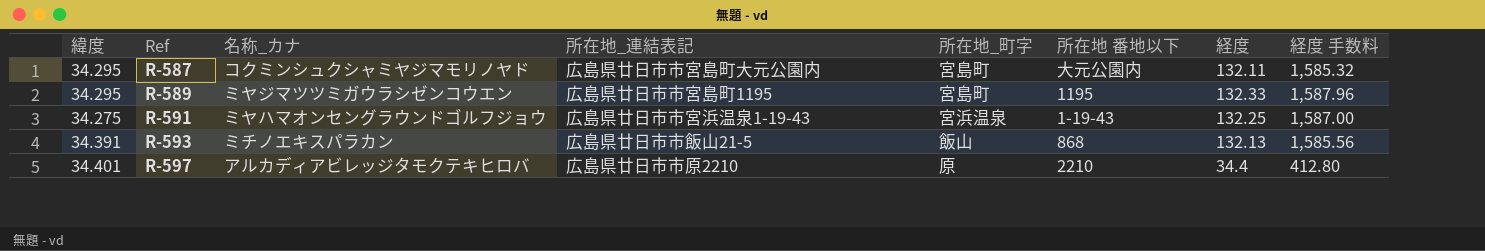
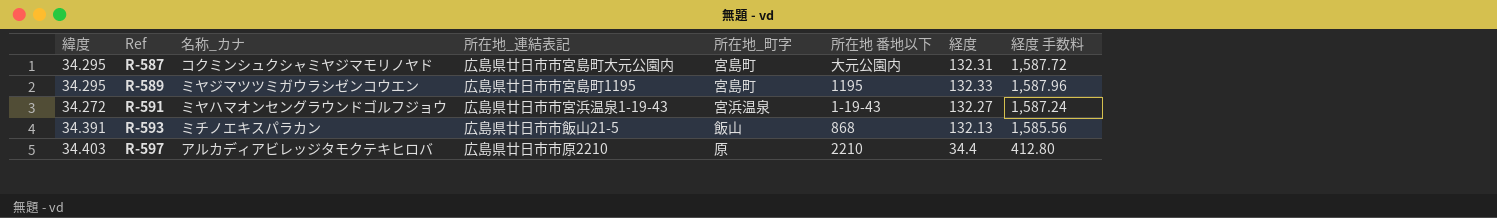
R-587 | 経度: 132.11 -> 132.31
R-587 | 経度 手数料: 1,585.32 -> 1,587.72
R-591 | 緯度: 34.275 -> 34.272
R-591 | 経度: 132.25 -> 132.27
R-591 | 経度 手数料: 1,587.00 -> 1,587.24
R-597 | 緯度: 34.401 -> 34.403

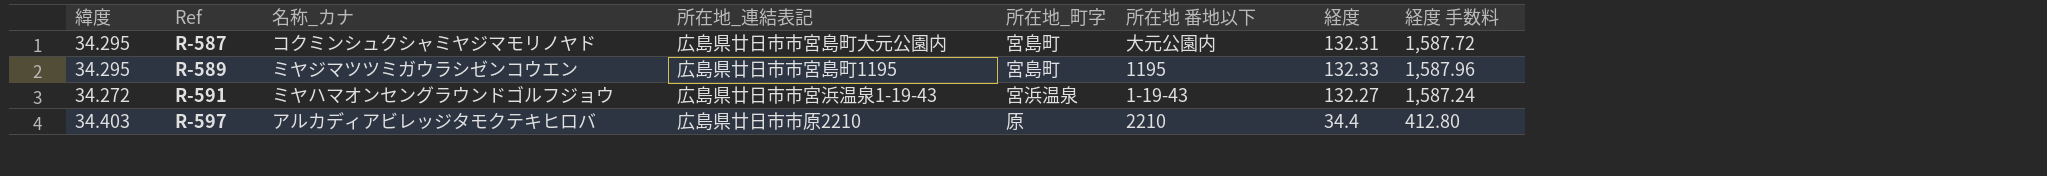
row R-593: 34.391 | ミチノエキスパラカン | 広島県廿日市市飯山21-5 | 飯山 | 868 | 132.13 | 1,585.56 -> none

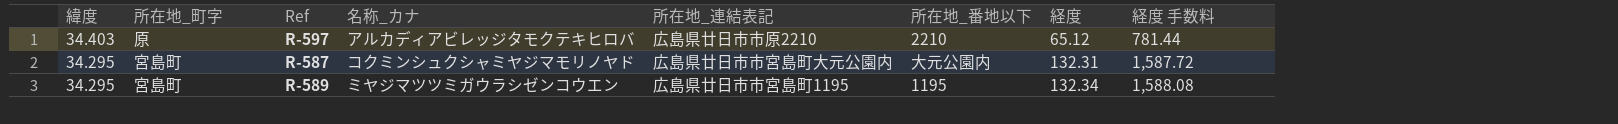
row order: Ref ascending -> 緯度 descending
column 所在地_町字 | position: 5 -> 2
column name: 所在地 番地以下 -> 所在地_番地以下
row R-591: 34.272 | ミヤハマオンセングラウンドゴルフジョウ | 広島県廿日市市宮浜温泉1-19-43 | 宮浜温泉 | 1-19-43 | 132.27 | 1,587.24 -> none
R-597 | 経度: 34.4 -> 65.12
R-597 | 経度 手数料: 412.80 -> 781.44
R-589 | 経度: 132.33 -> 132.34
R-589 | 経度 手数料: 1,587.96 -> 1,588.08

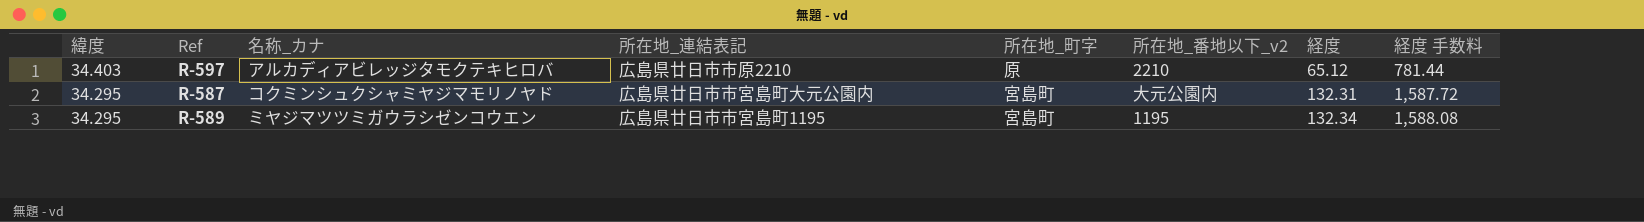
column 所在地_町字 | position: 2 -> 5
column name: 所在地_番地以下 -> 所在地_番地以下_v2

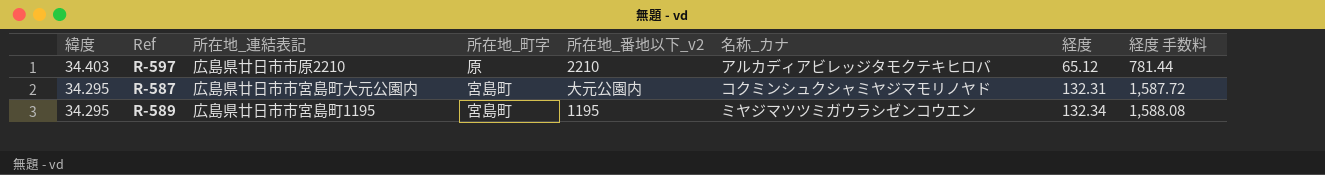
column 名称_カナ | position: 3 -> 6

